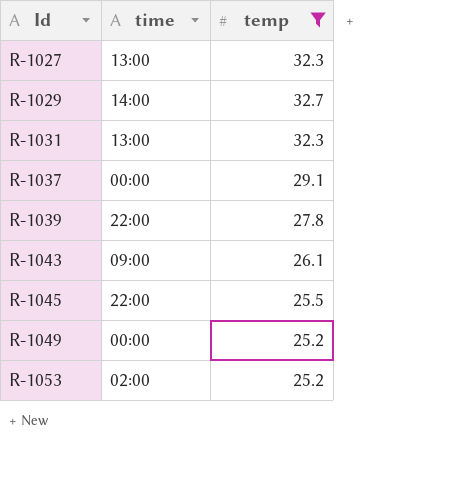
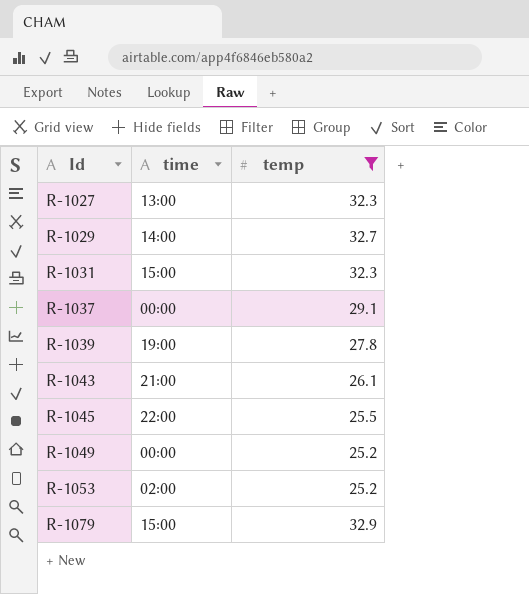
R-1031 | time: 13:00 -> 15:00
R-1039 | time: 22:00 -> 19:00
R-1043 | time: 09:00 -> 21:00
row R-1079: none -> 15:00 | 32.9

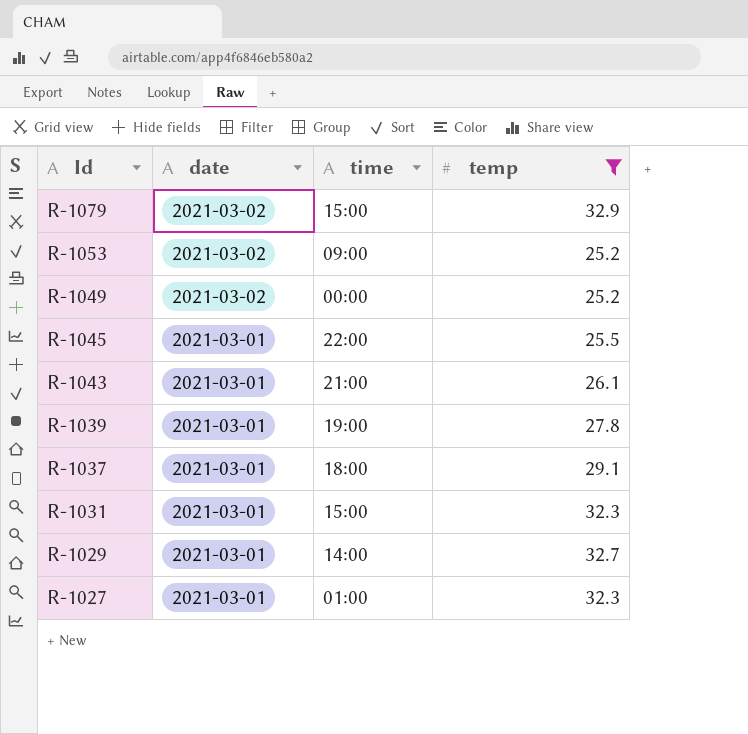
row order: Id ascending -> Id descending
column date | position: none -> 2
R-1053 | time: 02:00 -> 09:00
R-1037 | time: 00:00 -> 18:00
R-1027 | time: 13:00 -> 01:00

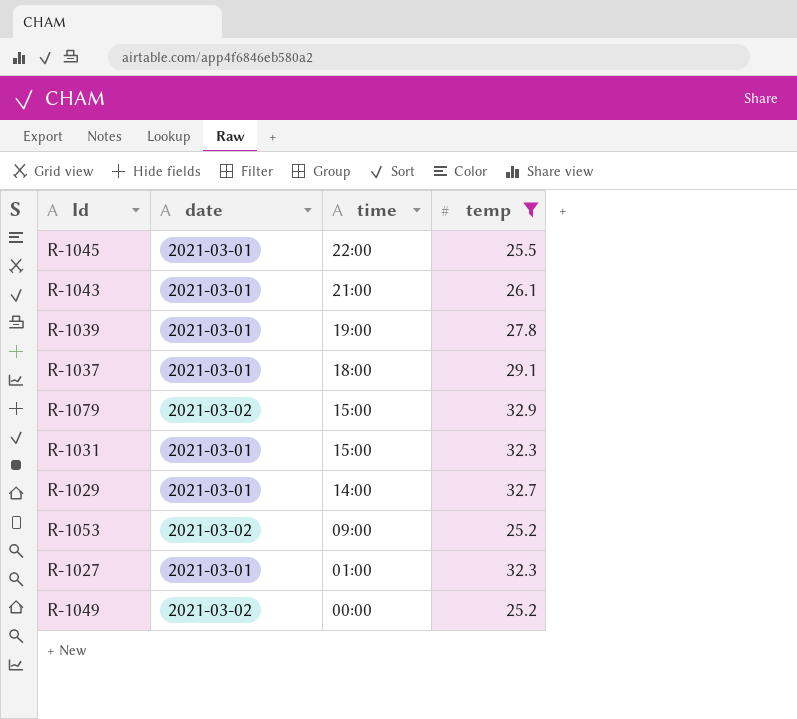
row order: Id descending -> time descending

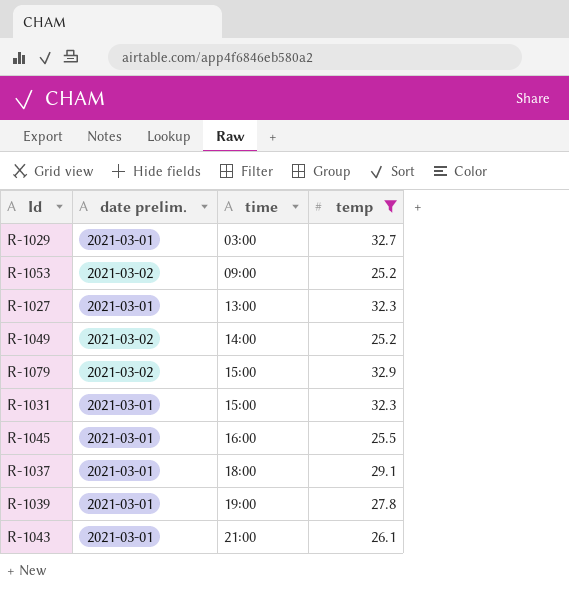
row order: time descending -> time ascending
column name: date -> date prelim.
R-1029 | time: 14:00 -> 03:00
R-1027 | time: 01:00 -> 13:00
R-1049 | time: 00:00 -> 14:00
R-1045 | time: 22:00 -> 16:00

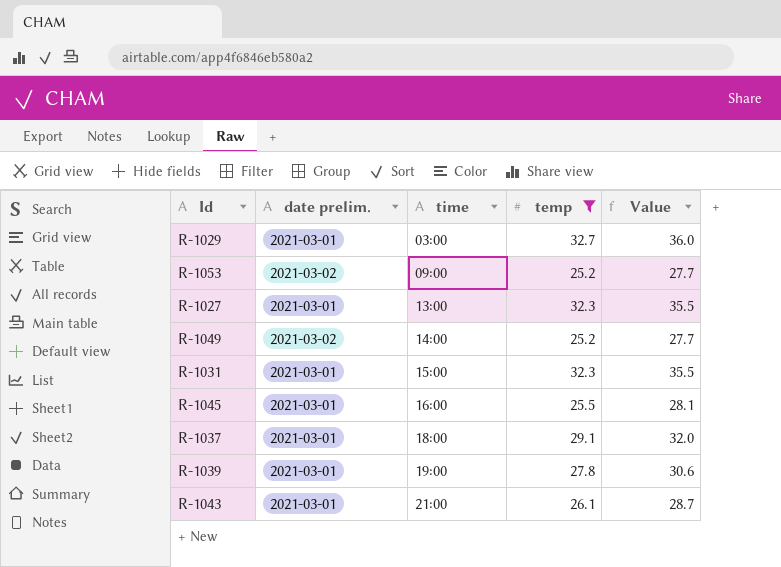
column Value | formula: none -> [temp] * 1.1
row R-1079: 2021-03-02 | 15:00 | 32.9 -> none

